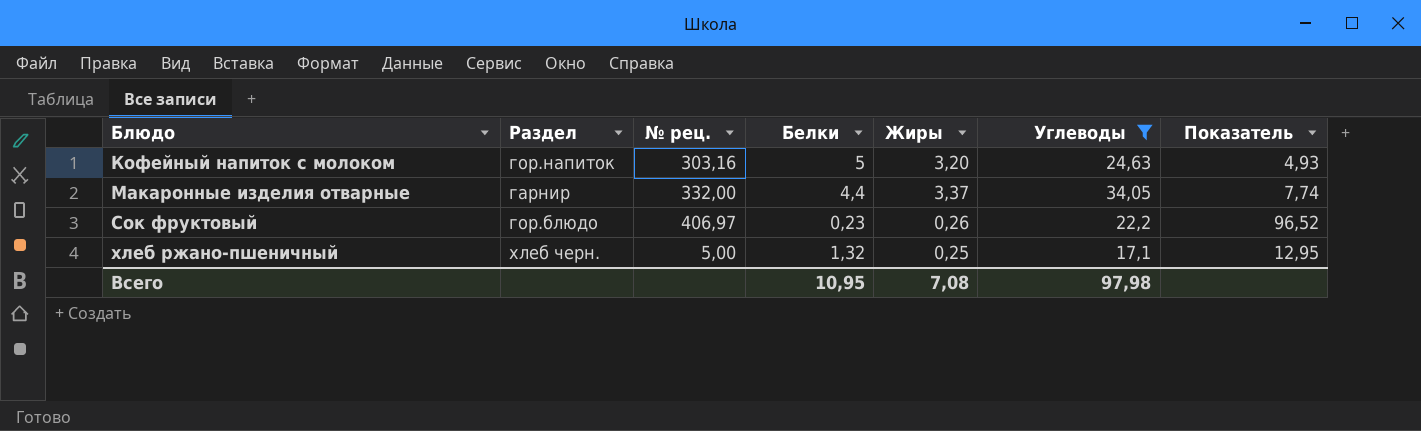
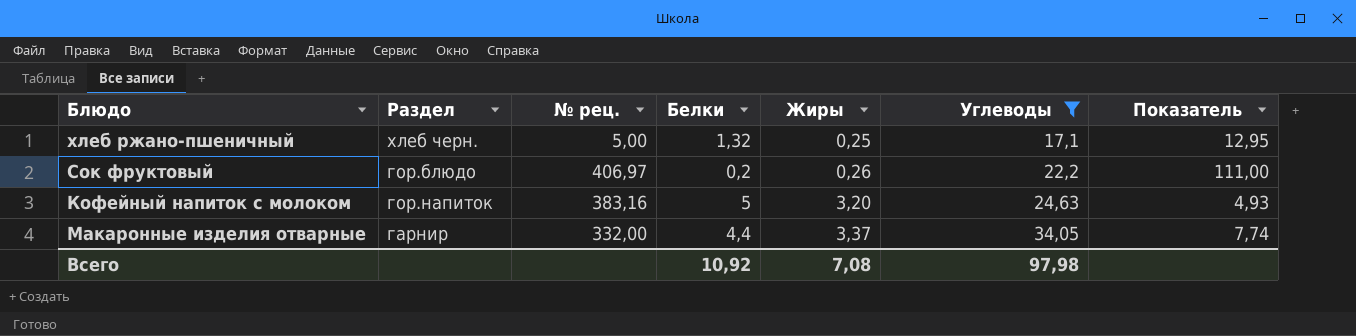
row order: Блюдо ascending -> Жиры ascending
Сок фруктовый | Белки: 0,23 -> 0,2
Сок фруктовый | Показатель: 96,52 -> 111,00
Кофейный напиток с молоком | № рец.: 303,16 -> 383,16
Всего | Белки: 10,95 -> 10,92

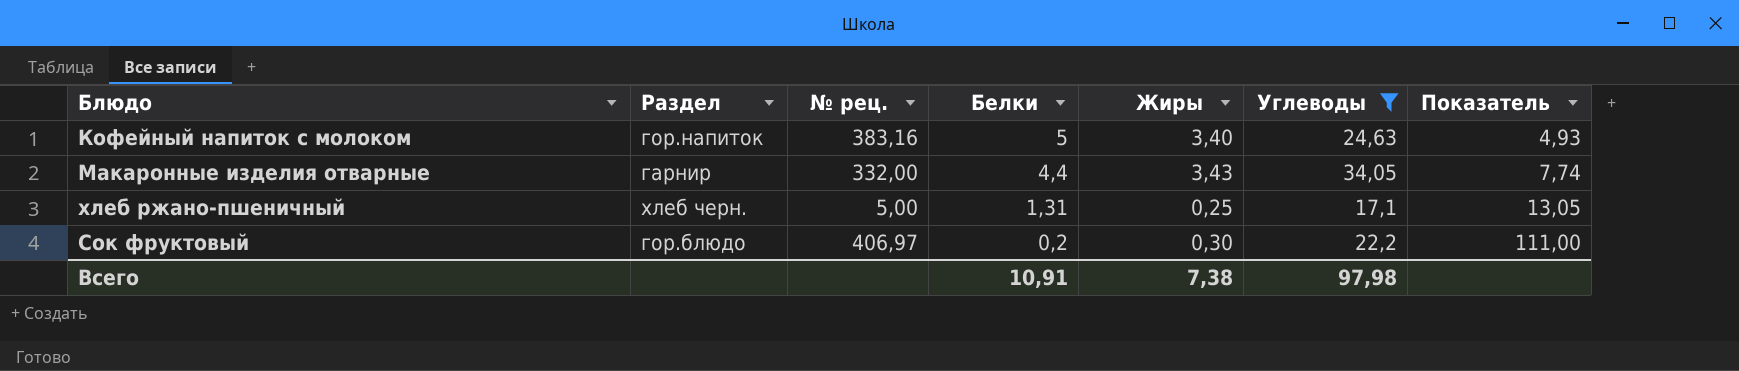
row order: Жиры ascending -> Белки descending
Кофейный напиток с молоком | Жиры: 3,20 -> 3,40
Макаронные изделия отварные | Жиры: 3,37 -> 3,43
хлеб ржано-пшеничный | Белки: 1,32 -> 1,31
хлеб ржано-пшеничный | Показатель: 12,95 -> 13,05
Сок фруктовый | Жиры: 0,26 -> 0,30
Всего | Белки: 10,92 -> 10,91
Всего | Жиры: 7,08 -> 7,38

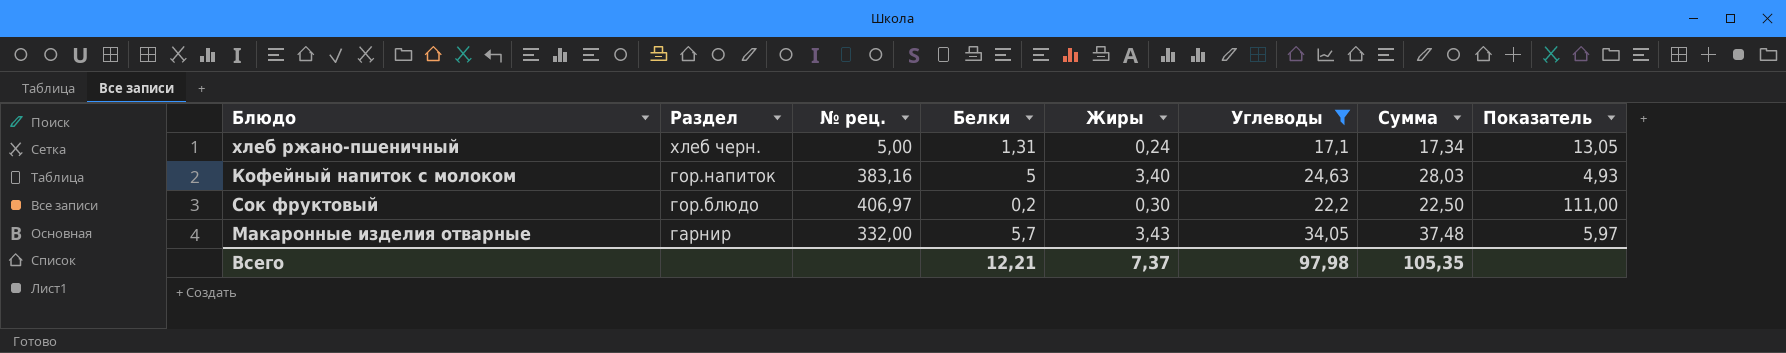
row order: Белки descending -> Раздел descending
column Сумма | formula: none -> [Жиры] + [Углеводы]
хлеб ржано-пшеничный | Жиры: 0,25 -> 0,24
Макаронные изделия отварные | Белки: 4,4 -> 5,7
Макаронные изделия отварные | Показатель: 7,74 -> 5,97
Всего | Белки: 10,91 -> 12,21
Всего | Жиры: 7,38 -> 7,37

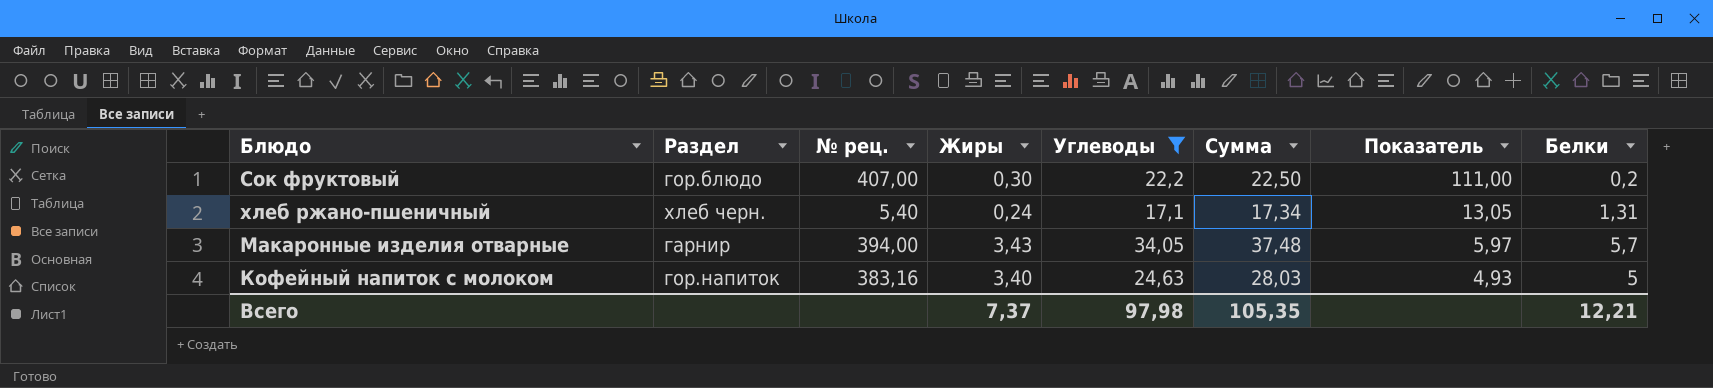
row order: Раздел descending -> Показатель descending
column Белки | position: 4 -> 8
Сок фруктовый | № рец.: 406,97 -> 407,00
хлеб ржано-пшеничный | № рец.: 5,00 -> 5,40
Макаронные изделия отварные | № рец.: 332,00 -> 394,00

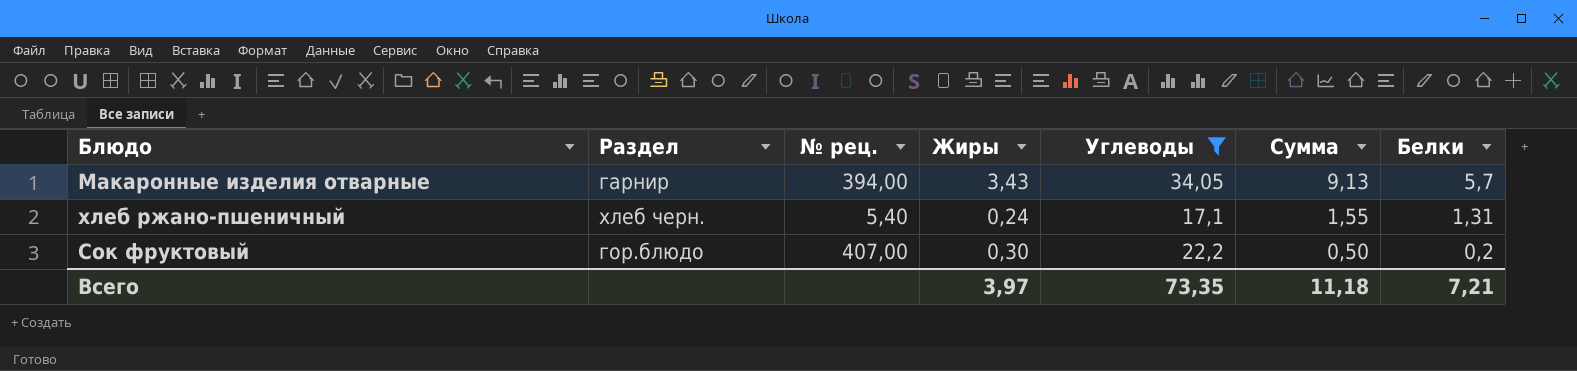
row order: Показатель descending -> Сумма descending
column Показатель | formula: [Углеводы] / [Белки] -> none
column Сумма | formula: [Жиры] + [Углеводы] -> [Жиры] + [Белки]
row Кофейный напиток с молоком: гор.напиток | 383,16 | 3,40 | 24,63 | 28,03 | 4,93 | 5 -> none
Всего | Жиры: 7,37 -> 3,97
Всего | Углеводы: 97,98 -> 73,35
Всего | Сумма: 105,35 -> 11,18
Всего | Белки: 12,21 -> 7,21

